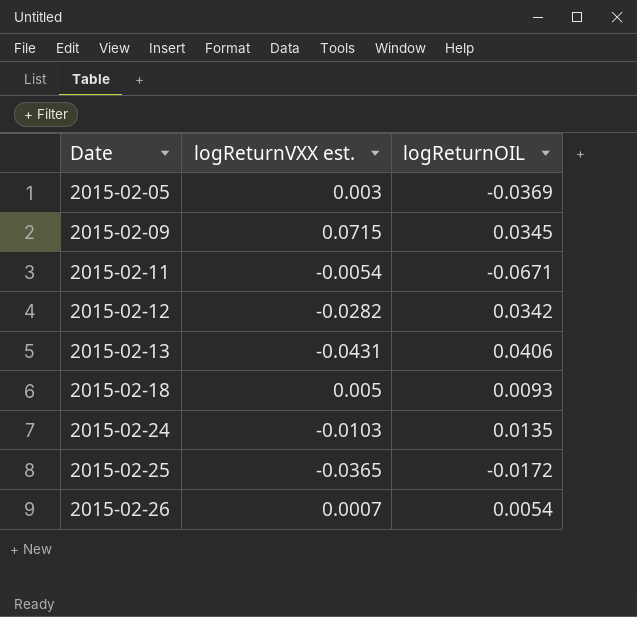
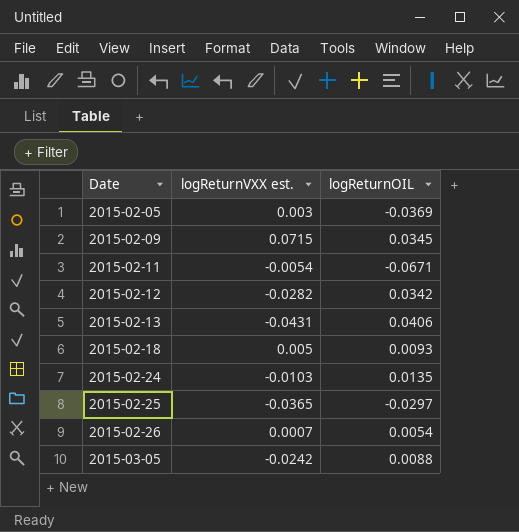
2015-02-25 | logReturnOIL: -0.0172 -> -0.0297
row 2015-03-05: none -> -0.0242 | 0.0088

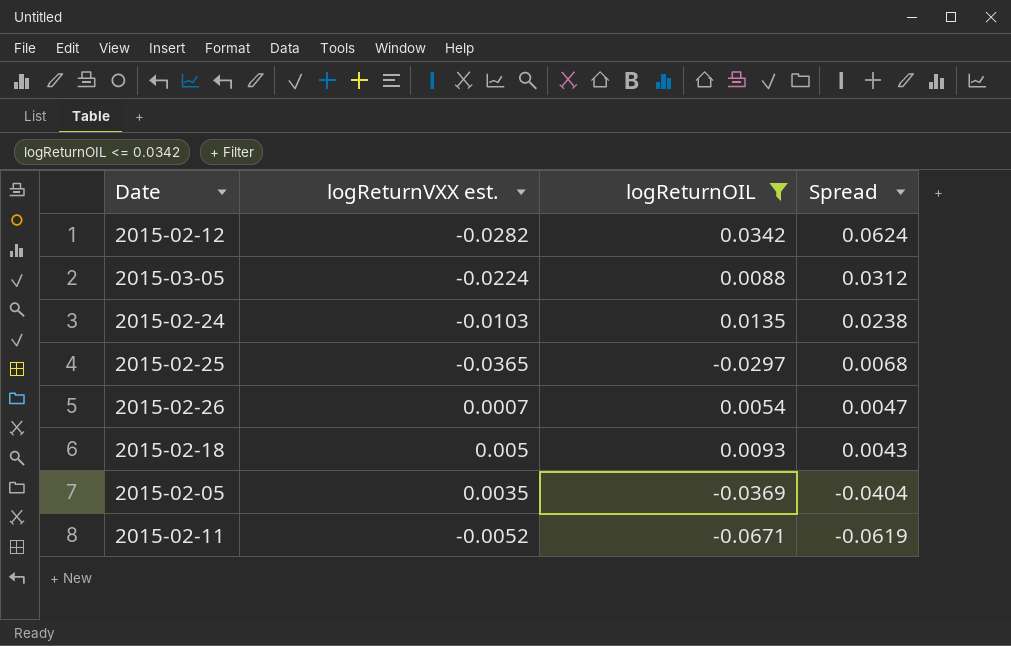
filter: none -> logReturnOIL <= 0.0342
row order: Date ascending -> Spread descending
column Spread | formula: none -> [logReturnOIL] - [logReturnVXX est.]
2015-03-05 | logReturnVXX est.: -0.0242 -> -0.0224
2015-02-05 | logReturnVXX est.: 0.003 -> 0.0035
2015-02-11 | logReturnVXX est.: -0.0054 -> -0.0052

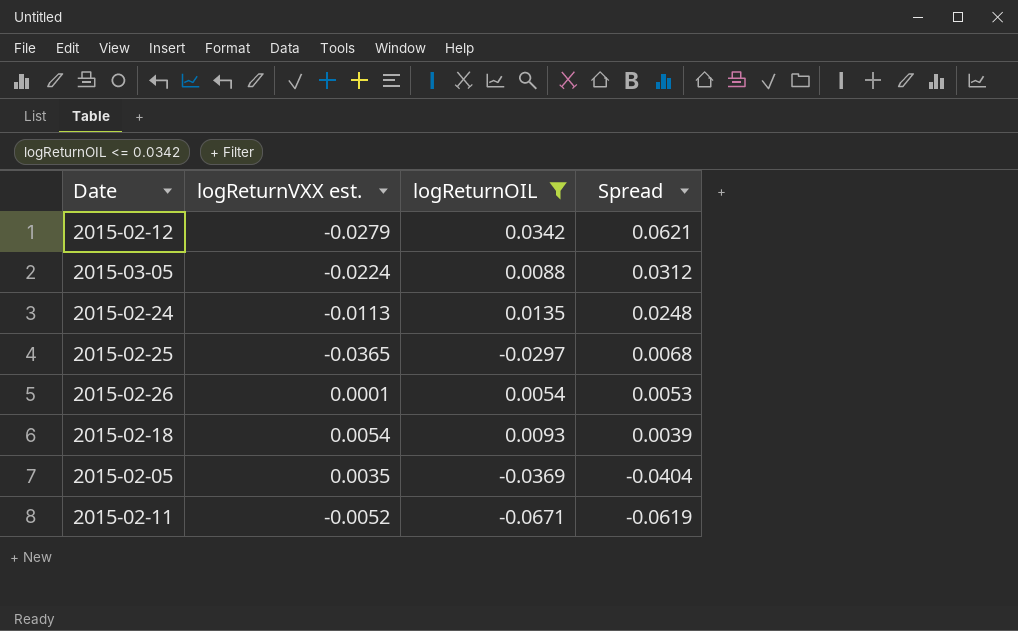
2015-02-12 | logReturnVXX est.: -0.0282 -> -0.0279
2015-02-12 | Spread: 0.0624 -> 0.0621
2015-02-24 | logReturnVXX est.: -0.0103 -> -0.0113
2015-02-24 | Spread: 0.0238 -> 0.0248
2015-02-26 | logReturnVXX est.: 0.0007 -> 0.0001
2015-02-26 | Spread: 0.0047 -> 0.0053
2015-02-18 | logReturnVXX est.: 0.005 -> 0.0054
2015-02-18 | Spread: 0.0043 -> 0.0039

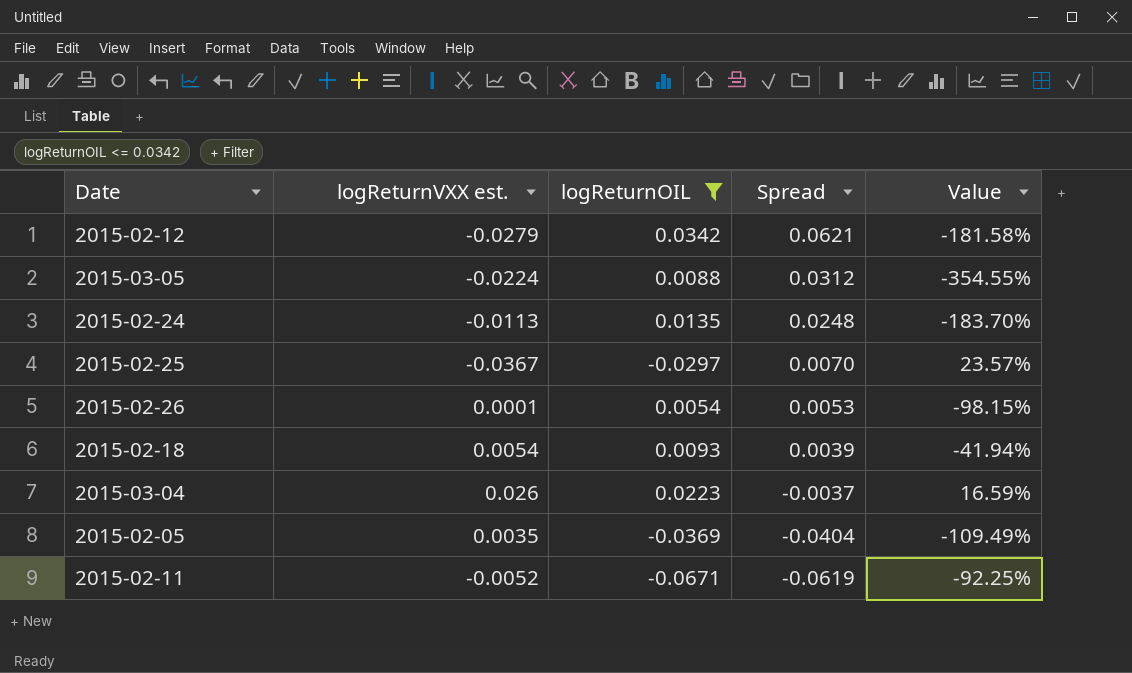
column Value | formula: none -> ([logReturnVXX est.] - [logReturnOIL]) / [logReturnOIL]
2015-02-25 | logReturnVXX est.: -0.0365 -> -0.0367
2015-02-25 | Spread: 0.0068 -> 0.0070
row 2015-03-04: none -> 0.026 | 0.0223 | -0.0037 | 16.59%

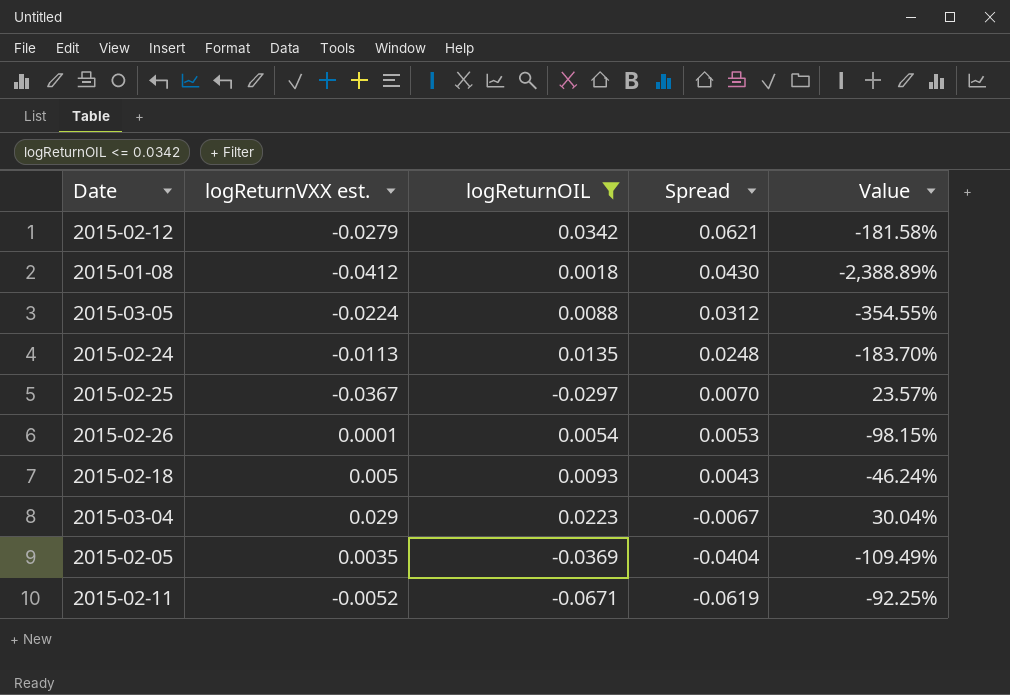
row 2015-01-08: none -> -0.0412 | 0.0018 | 0.0430 | -2,388.89%
2015-02-18 | logReturnVXX est.: 0.0054 -> 0.005
2015-02-18 | Spread: 0.0039 -> 0.0043
2015-02-18 | Value: -41.94% -> -46.24%
2015-03-04 | logReturnVXX est.: 0.026 -> 0.029
2015-03-04 | Spread: -0.0037 -> -0.0067
2015-03-04 | Value: 16.59% -> 30.04%

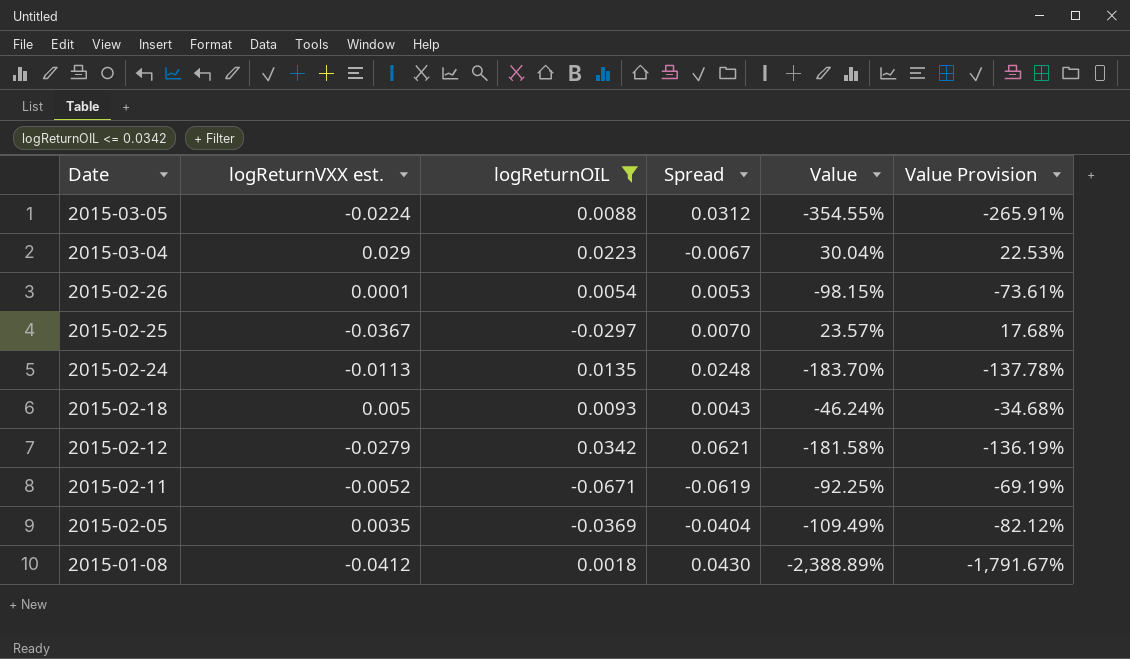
row order: Spread descending -> Date descending
column Value Provision | formula: none -> [Value] * 0.75

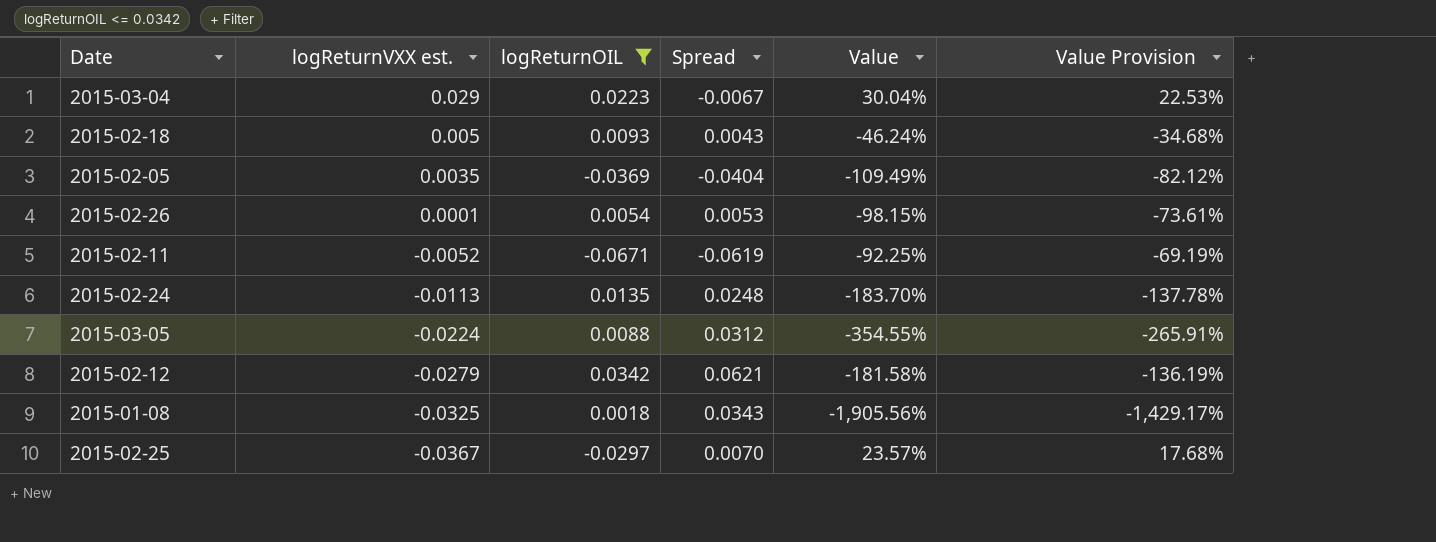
row order: Date descending -> logReturnVXX est. descending
2015-01-08 | logReturnVXX est.: -0.0412 -> -0.0325
2015-01-08 | Spread: 0.0430 -> 0.0343
2015-01-08 | Value: -2,388.89% -> -1,905.56%
2015-01-08 | Value Provision: -1,791.67% -> -1,429.17%

